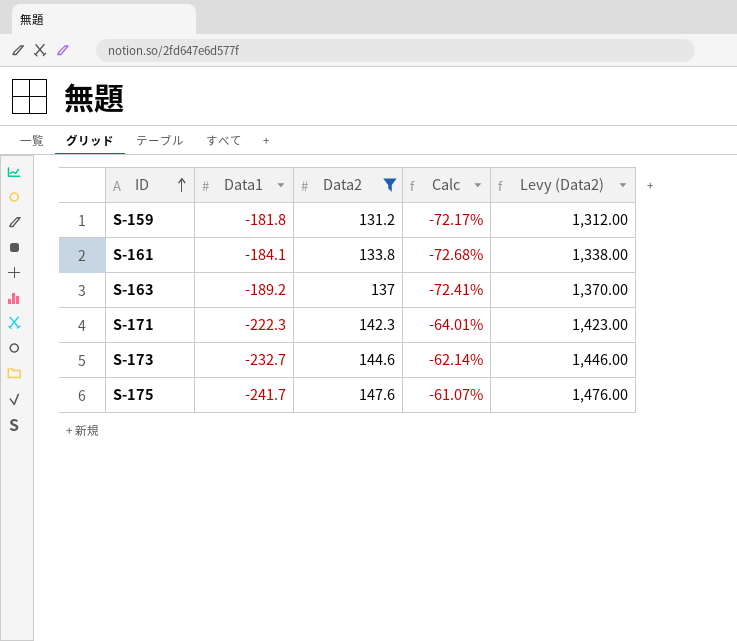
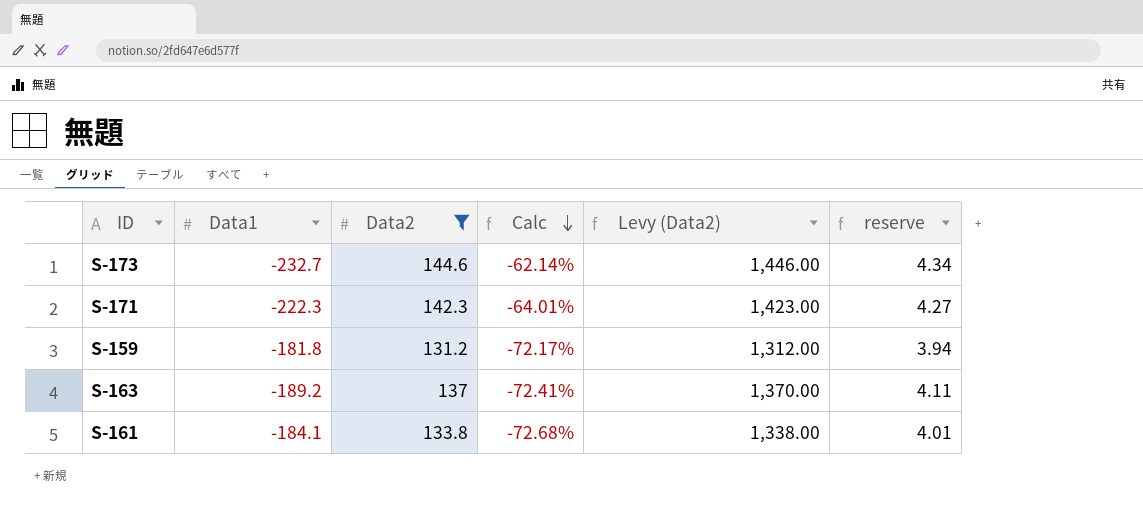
row order: ID ascending -> Calc descending
column reserve | formula: none -> [Data2] * 0.03
row S-175: -241.7 | 147.6 | -61.07% | 1,476.00 -> none

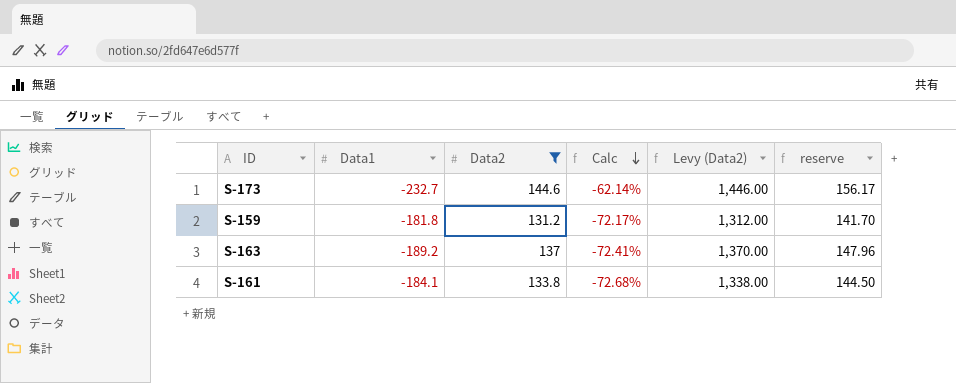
column reserve | formula: [Data2] * 0.03 -> [Data2] * 1.08
row S-171: -222.3 | 142.3 | -64.01% | 1,423.00 | 4.27 -> none

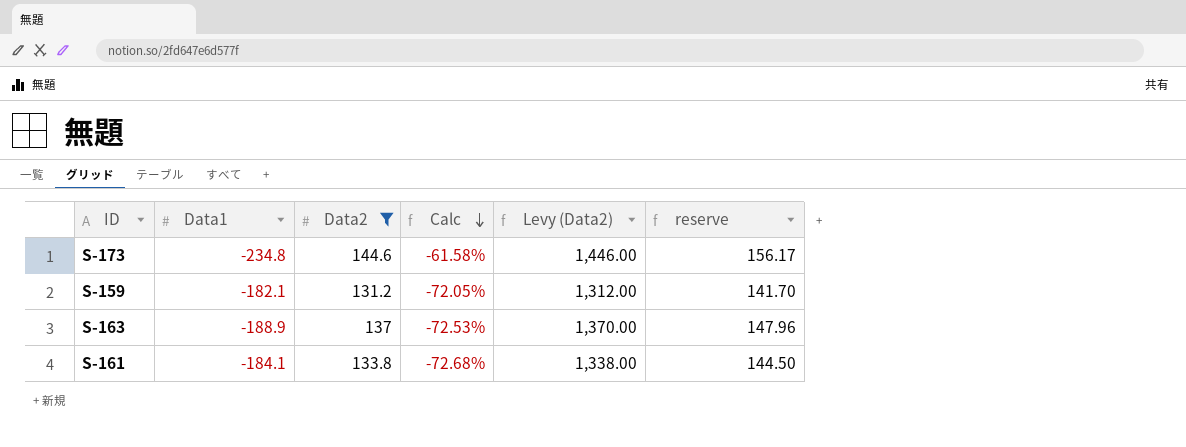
S-173 | Data1: -232.7 -> -234.8
S-173 | Calc: -62.14% -> -61.58%
S-159 | Data1: -181.8 -> -182.1
S-159 | Calc: -72.17% -> -72.05%
S-163 | Data1: -189.2 -> -188.9
S-163 | Calc: -72.41% -> -72.53%

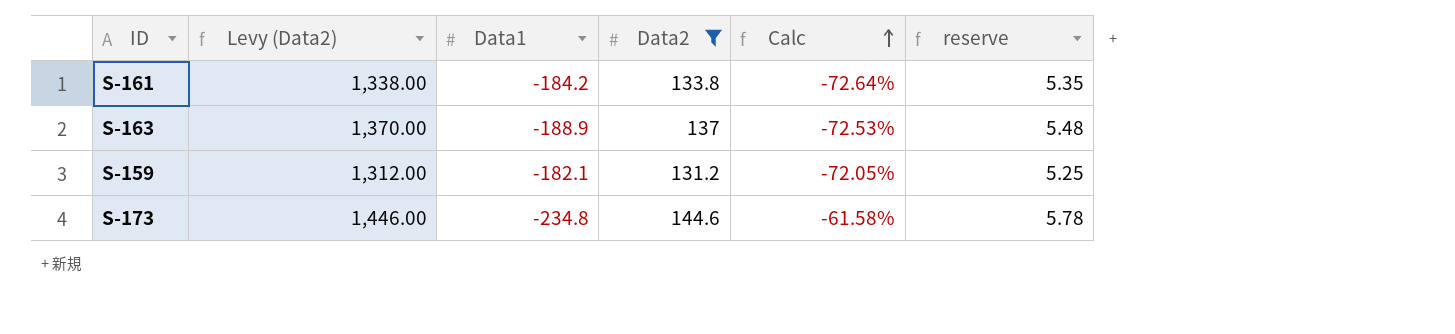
row order: Calc descending -> Calc ascending
column Levy (Data2) | position: 5 -> 2
column reserve | formula: [Data2] * 1.08 -> [Data2] * 0.04
S-161 | Data1: -184.1 -> -184.2
S-161 | Calc: -72.68% -> -72.64%

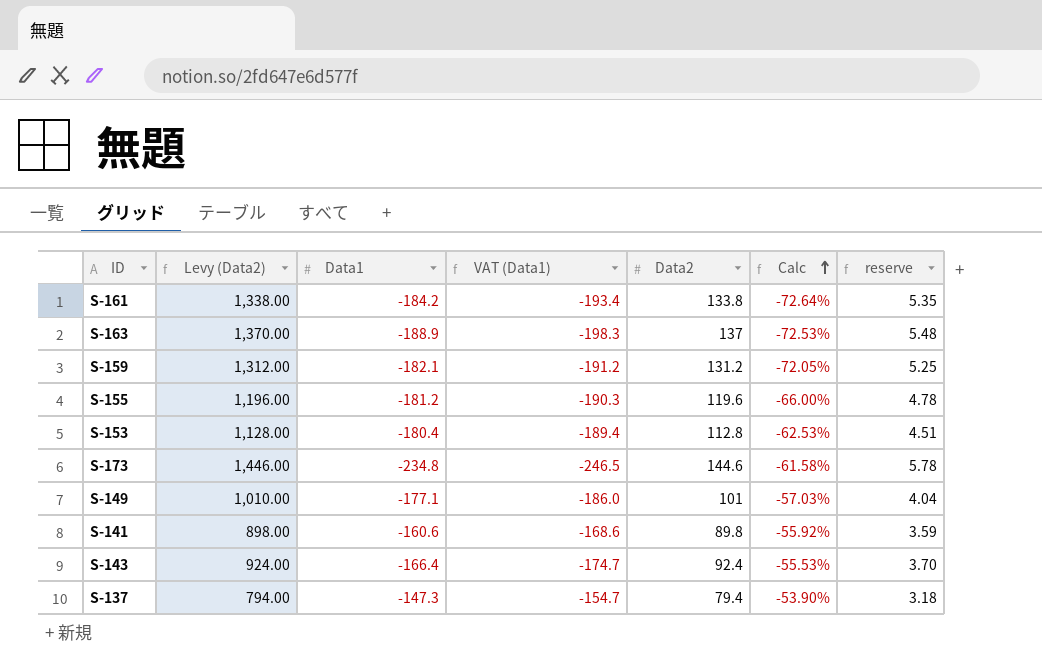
filter: Data2 >= 131.2 -> none
column VAT (Data1) | formula: none -> [Data1] * 1.05

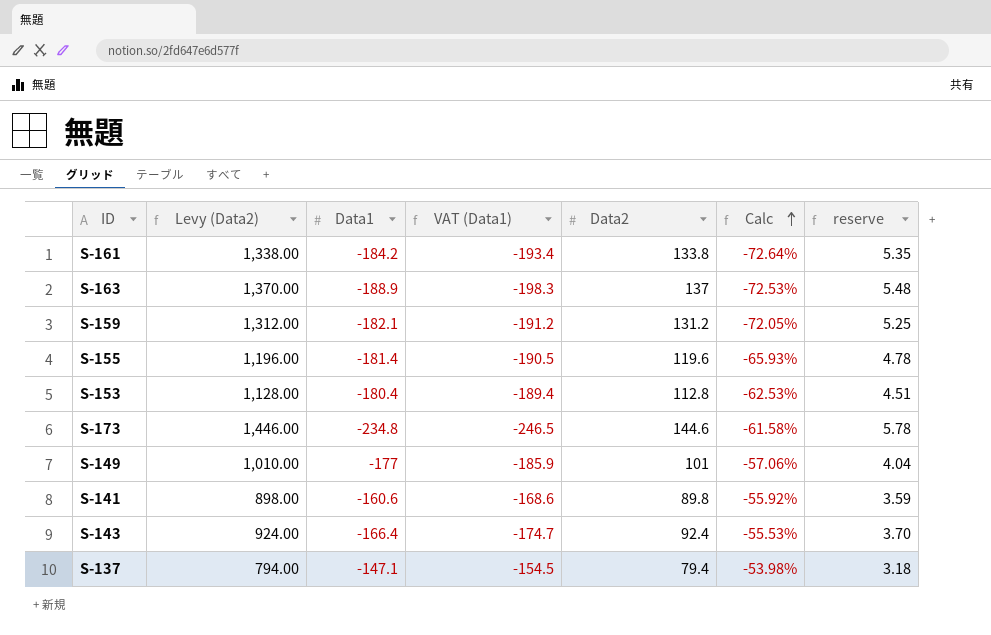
S-155 | Data1: -181.2 -> -181.4
S-155 | VAT (Data1): -190.3 -> -190.5
S-155 | Calc: -66.00% -> -65.93%
S-149 | Data1: -177.1 -> -177
S-149 | VAT (Data1): -186.0 -> -185.9
S-149 | Calc: -57.03% -> -57.06%
S-137 | Data1: -147.3 -> -147.1
S-137 | VAT (Data1): -154.7 -> -154.5
S-137 | Calc: -53.90% -> -53.98%

